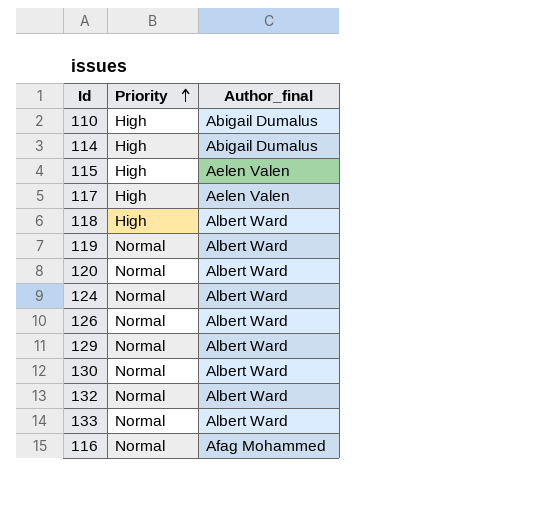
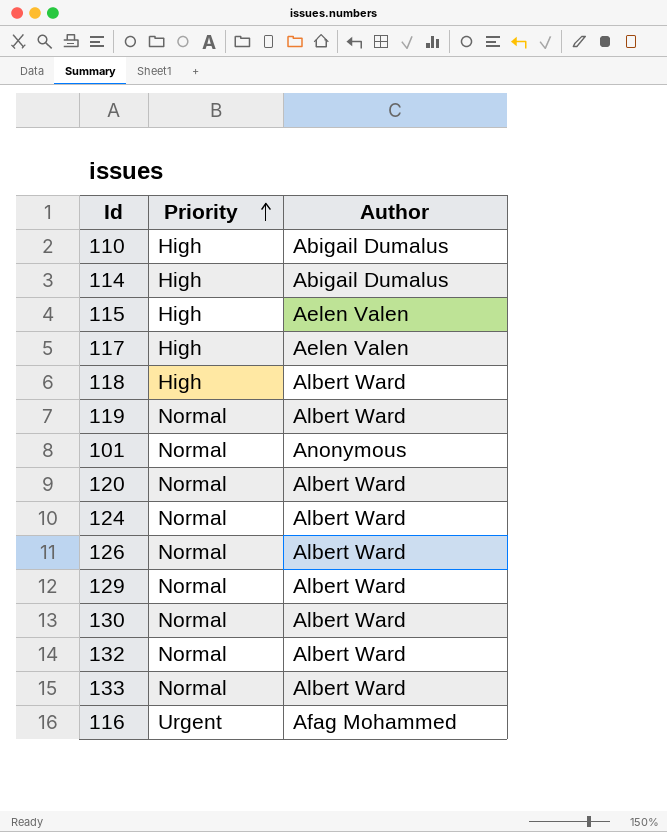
column name: Author_final -> Author
row 101: none -> Normal | Anonymous
116 | Priority: Normal -> Urgent

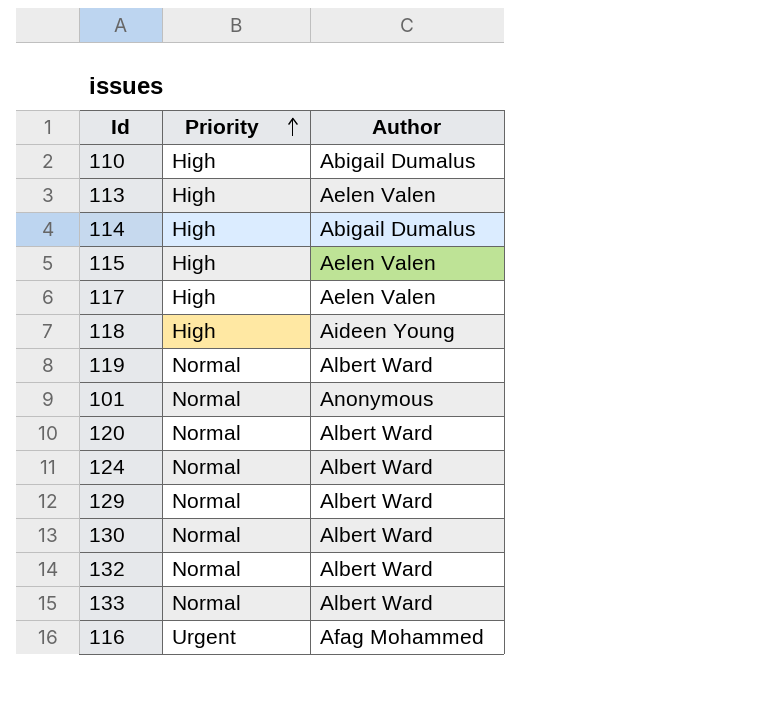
row 126: Normal | Albert Ward -> none
row 113: none -> High | Aelen Valen
118 | Author: Albert Ward -> Aideen Young

